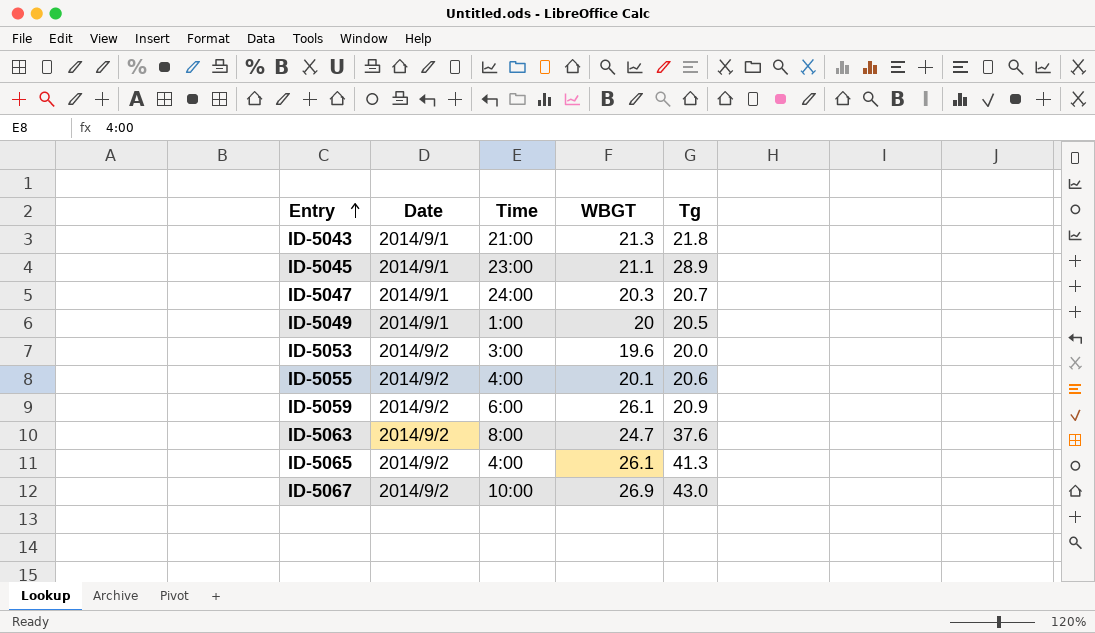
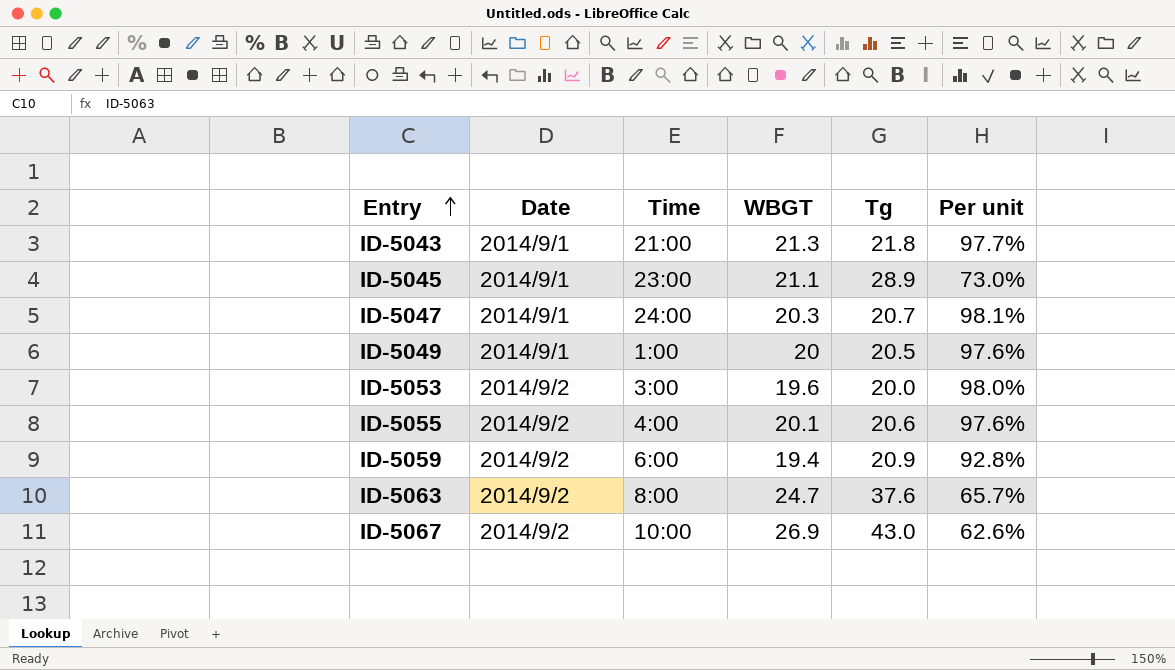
column Per unit | formula: none -> [WBGT] / [Tg]
row ID-5065: 2014/9/2 | 4:00 | 26.1 | 41.3 -> none
ID-5059 | WBGT: 26.1 -> 19.4

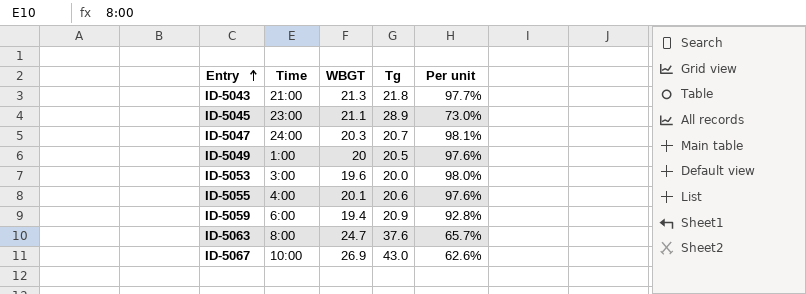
column Date | position: 2 -> none

